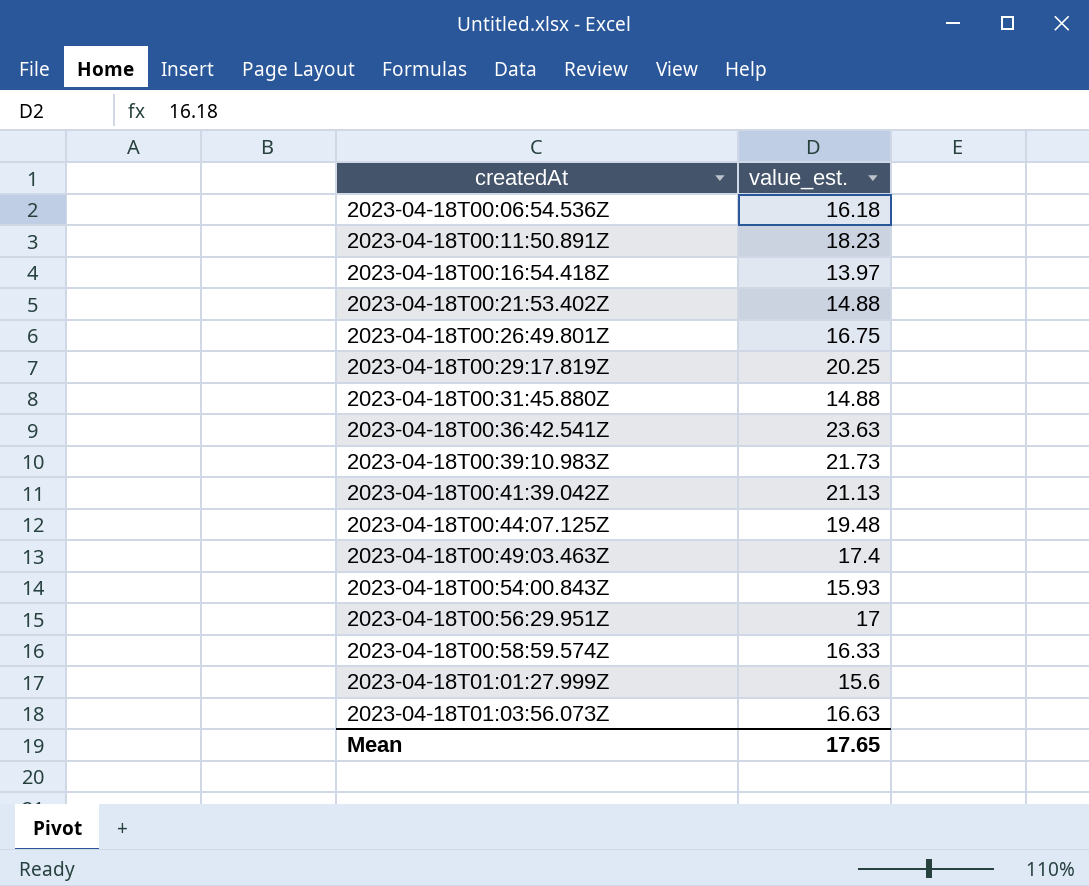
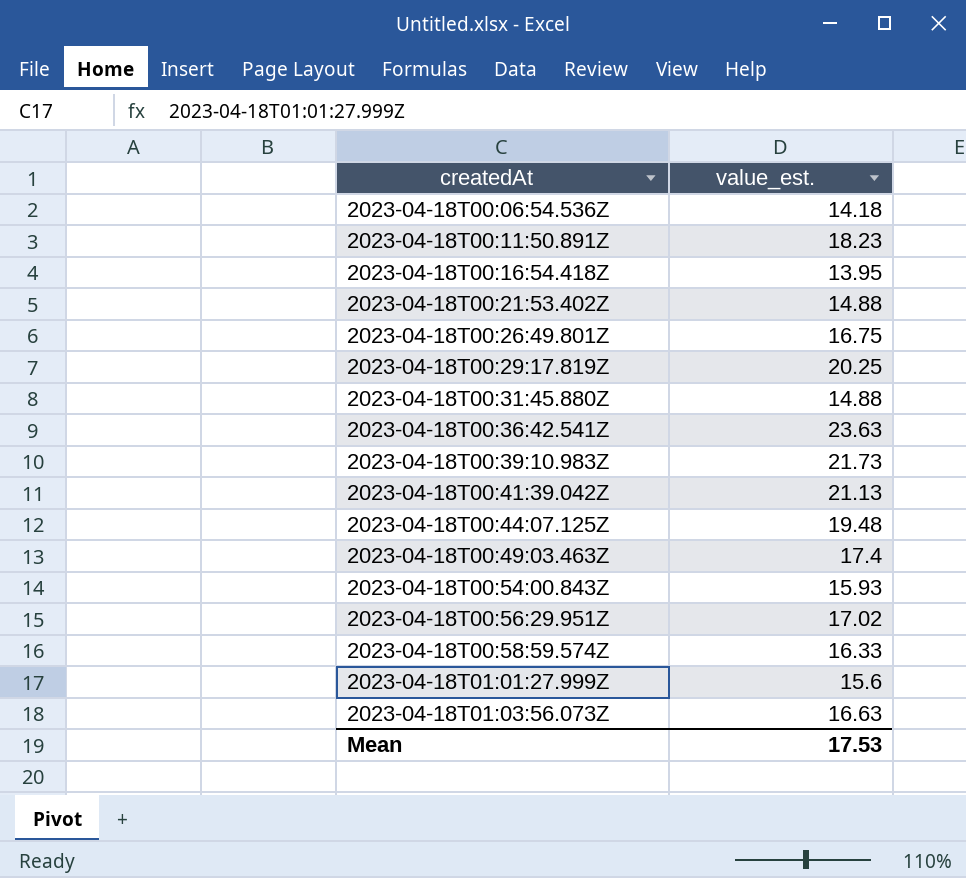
2023-04-18T00:06:54.536Z | value_est.: 16.18 -> 14.18
2023-04-18T00:16:54.418Z | value_est.: 13.97 -> 13.95
2023-04-18T00:56:29.951Z | value_est.: 17 -> 17.02
Mean | value_est.: 17.65 -> 17.53

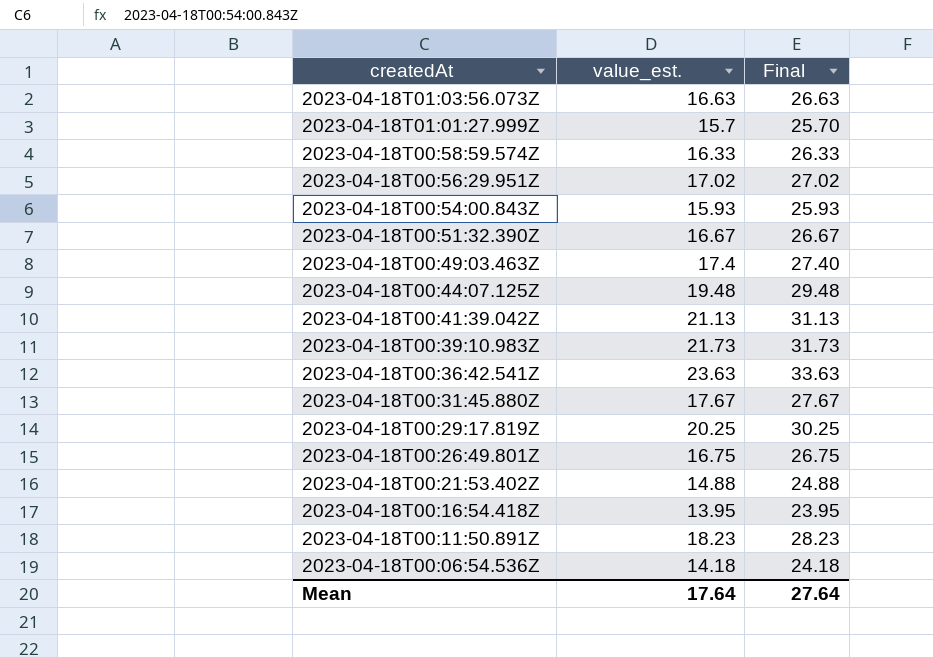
row order: createdAt ascending -> createdAt descending
column Final | formula: none -> [value_est.] + 10
2023-04-18T01:01:27.999Z | value_est.: 15.6 -> 15.7
row 2023-04-18T00:51:32.390Z: none -> 16.67 | 26.67
2023-04-18T00:31:45.880Z | value_est.: 14.88 -> 17.67
Mean | value_est.: 17.53 -> 17.64

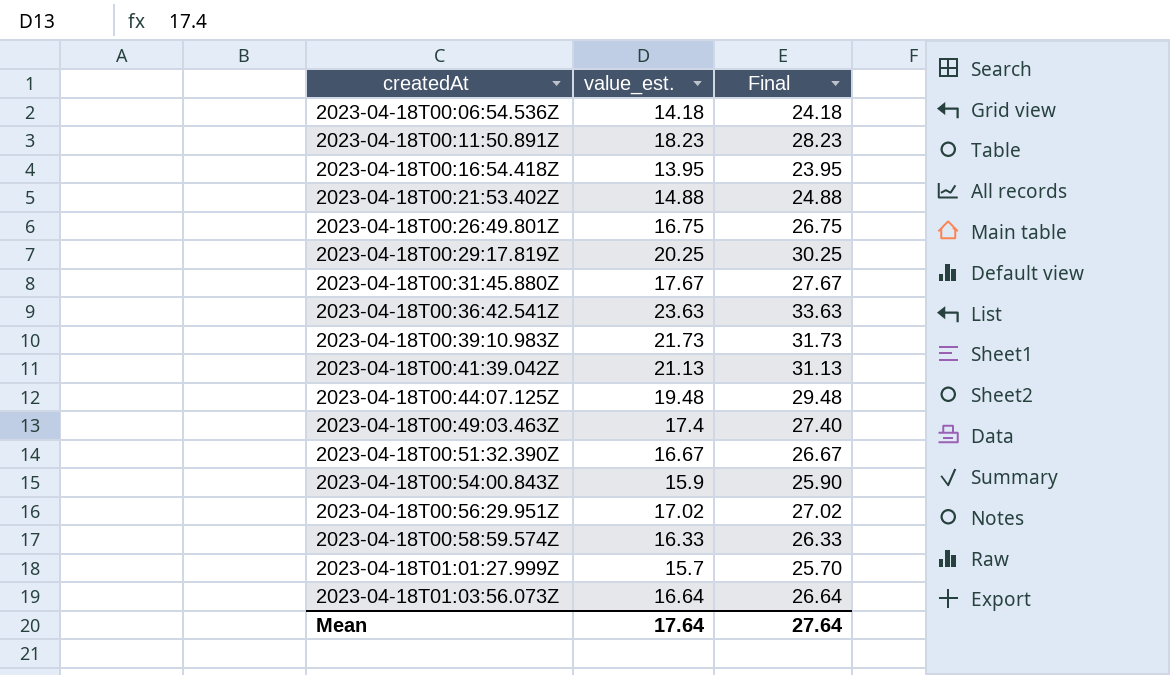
row order: createdAt descending -> createdAt ascending
2023-04-18T00:54:00.843Z | value_est.: 15.93 -> 15.9
2023-04-18T00:54:00.843Z | Final: 25.93 -> 25.90
2023-04-18T01:03:56.073Z | value_est.: 16.63 -> 16.64
2023-04-18T01:03:56.073Z | Final: 26.63 -> 26.64

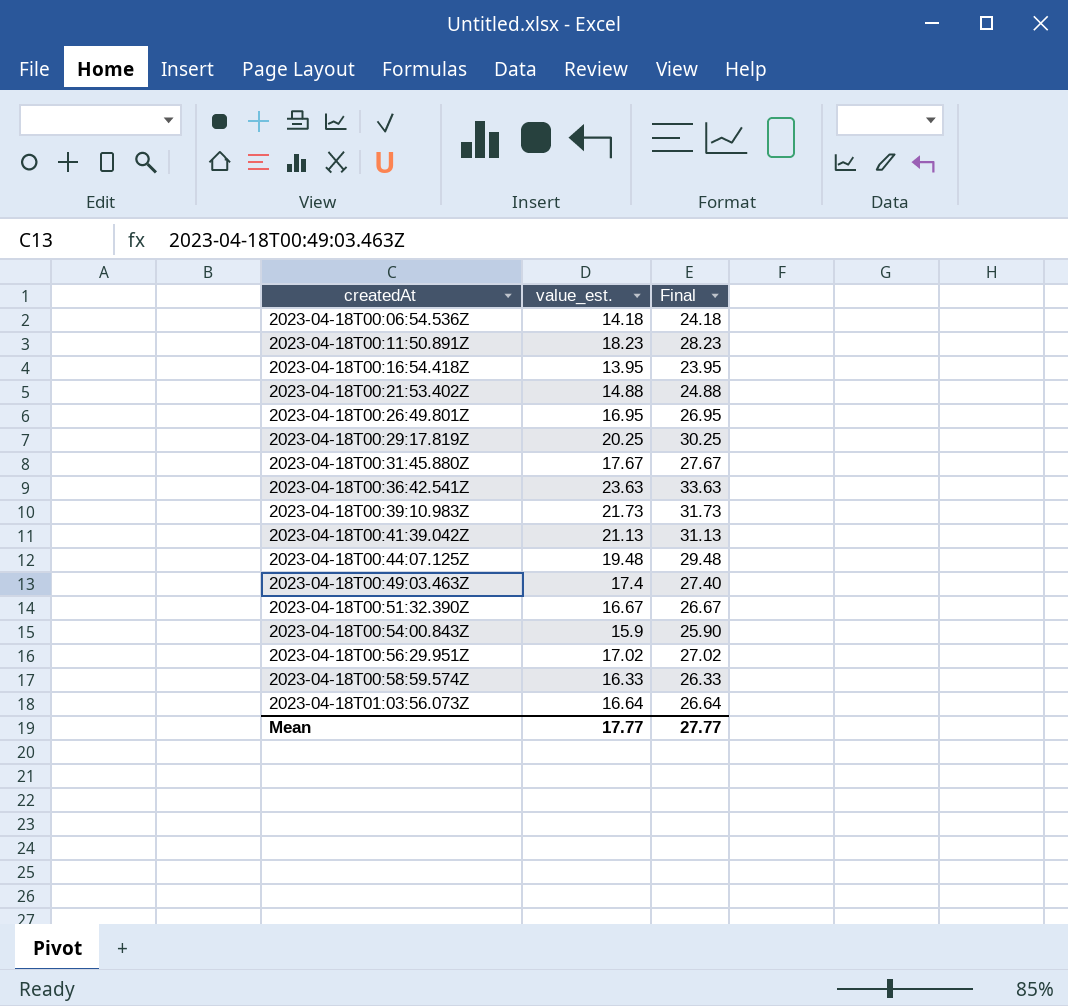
row 2023-04-18T01:01:27.999Z: 15.7 | 25.70 -> none
2023-04-18T00:26:49.801Z | value_est.: 16.75 -> 16.95
2023-04-18T00:26:49.801Z | Final: 26.75 -> 26.95
Mean | value_est.: 17.64 -> 17.77
Mean | Final: 27.64 -> 27.77

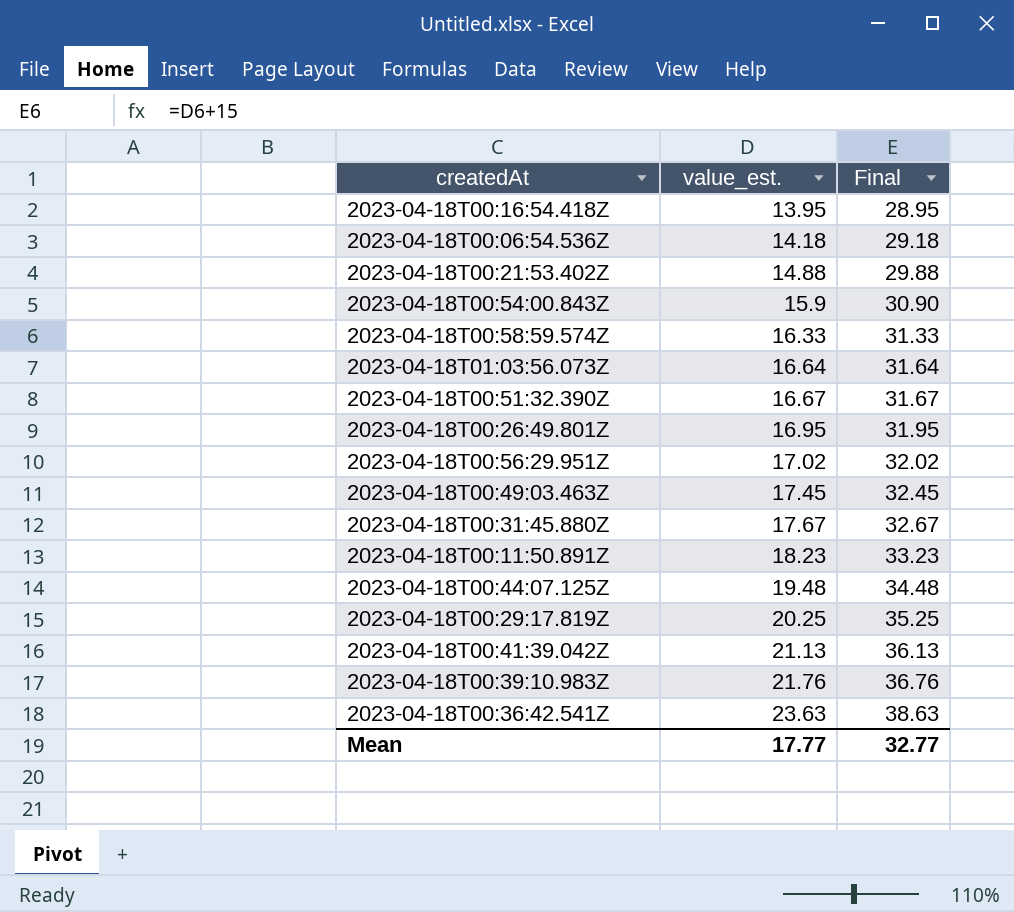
row order: createdAt ascending -> value_est. ascending
column Final | formula: [value_est.] + 10 -> [value_est.] + 15
2023-04-18T00:49:03.463Z | value_est.: 17.4 -> 17.45
2023-04-18T00:39:10.983Z | value_est.: 21.73 -> 21.76
Mean | Final: 27.77 -> 32.77

